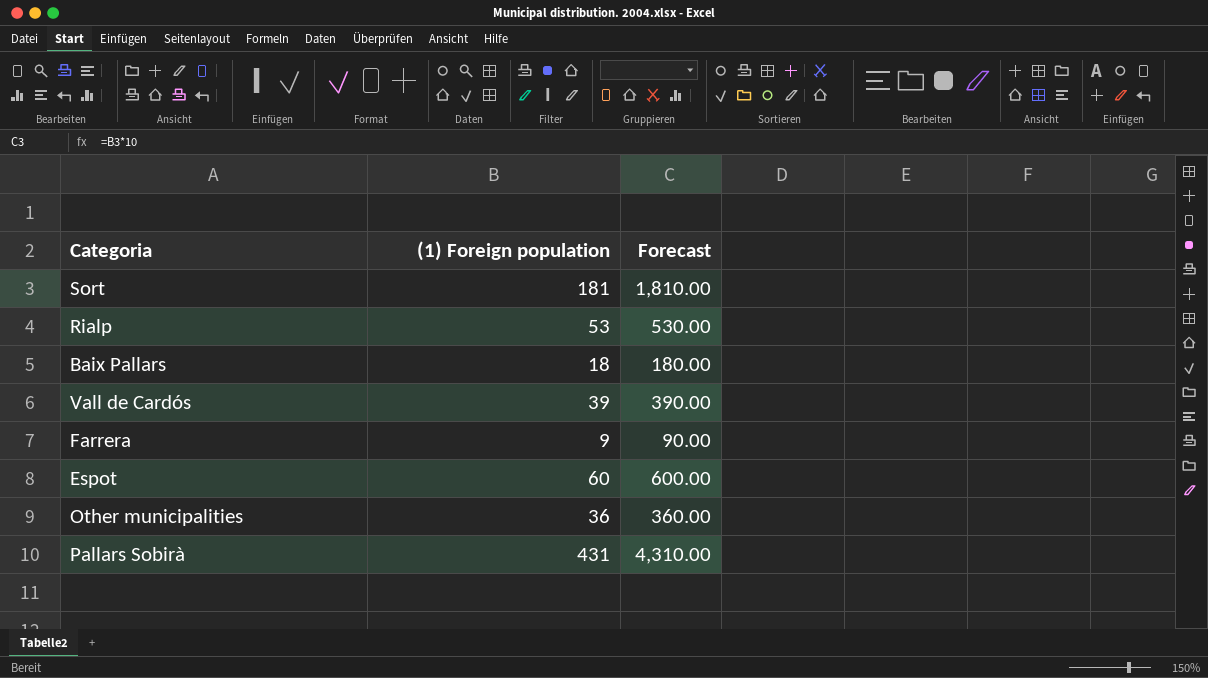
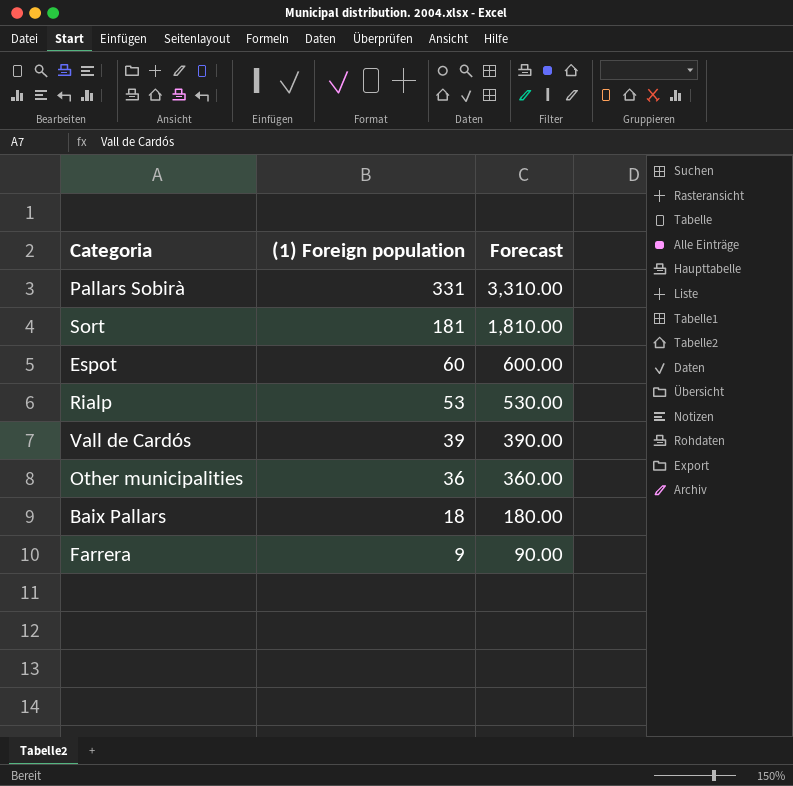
row order: none -> (1) Foreign population descending
Pallars Sobirà | (1) Foreign population: 431 -> 331
Pallars Sobirà | Forecast: 4,310.00 -> 3,310.00

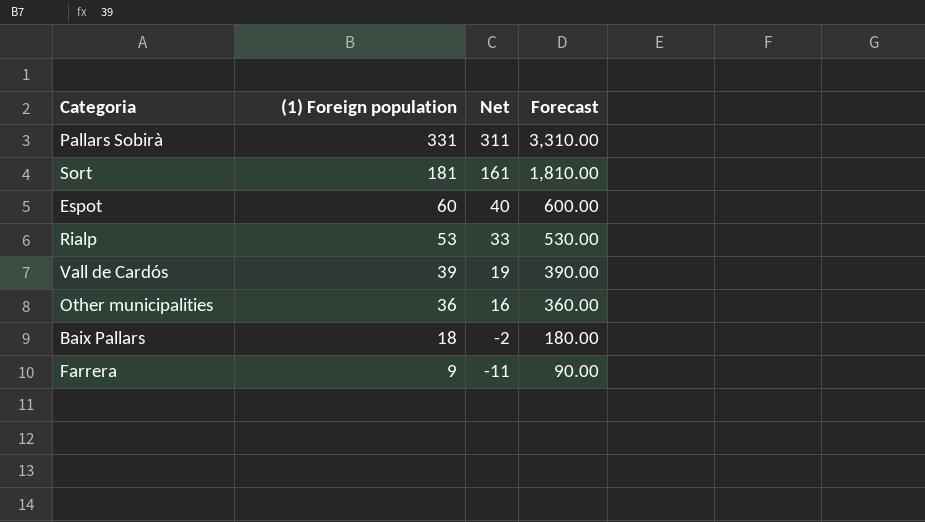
column Net | formula: none -> [(1) Foreign population] - 20

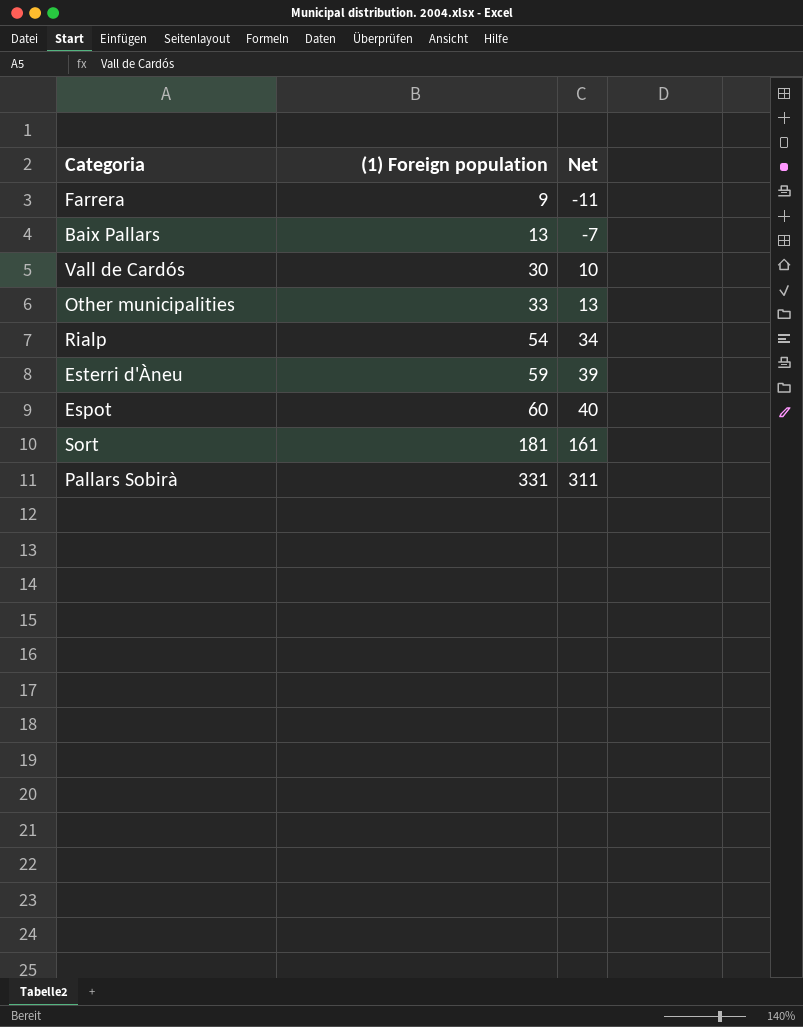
row order: (1) Foreign population descending -> (1) Foreign population ascending
column Forecast | formula: [(1) Foreign population] * 10 -> none
Baix Pallars | (1) Foreign population: 18 -> 13
Baix Pallars | Net: -2 -> -7
Vall de Cardós | (1) Foreign population: 39 -> 30
Vall de Cardós | Net: 19 -> 10
Other municipalities | (1) Foreign population: 36 -> 33
Other municipalities | Net: 16 -> 13
Rialp | (1) Foreign population: 53 -> 54
Rialp | Net: 33 -> 34
row Esterri d'Àneu: none -> 59 | 39

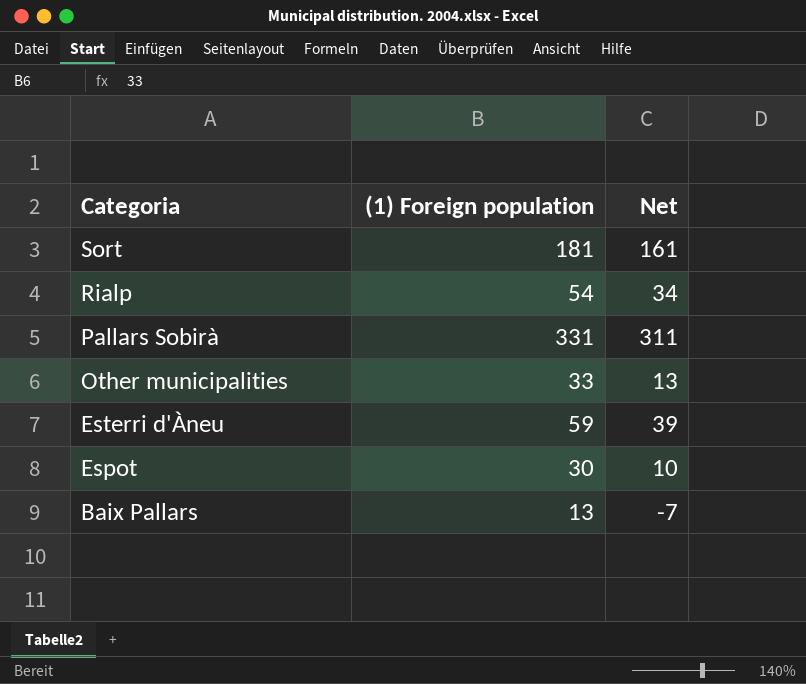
row order: (1) Foreign population ascending -> Categoria descending
row Farrera: 9 | -11 -> none
row Vall de Cardós: 30 | 10 -> none
Espot | (1) Foreign population: 60 -> 30
Espot | Net: 40 -> 10

